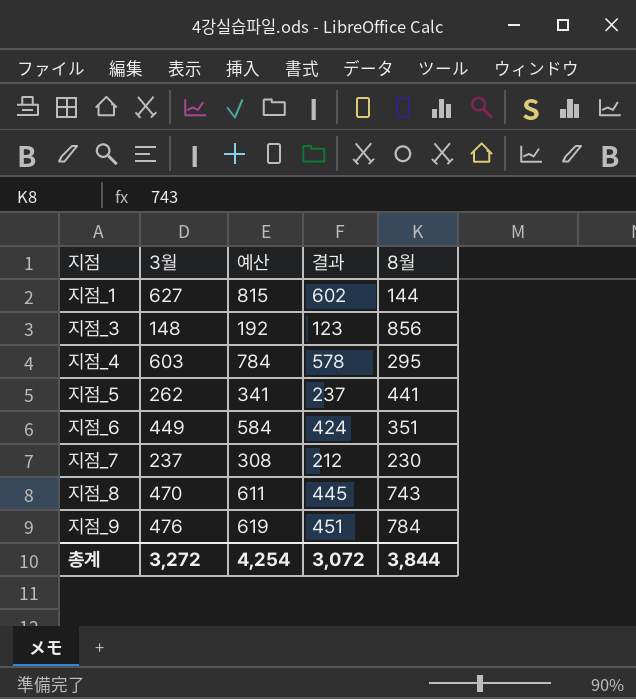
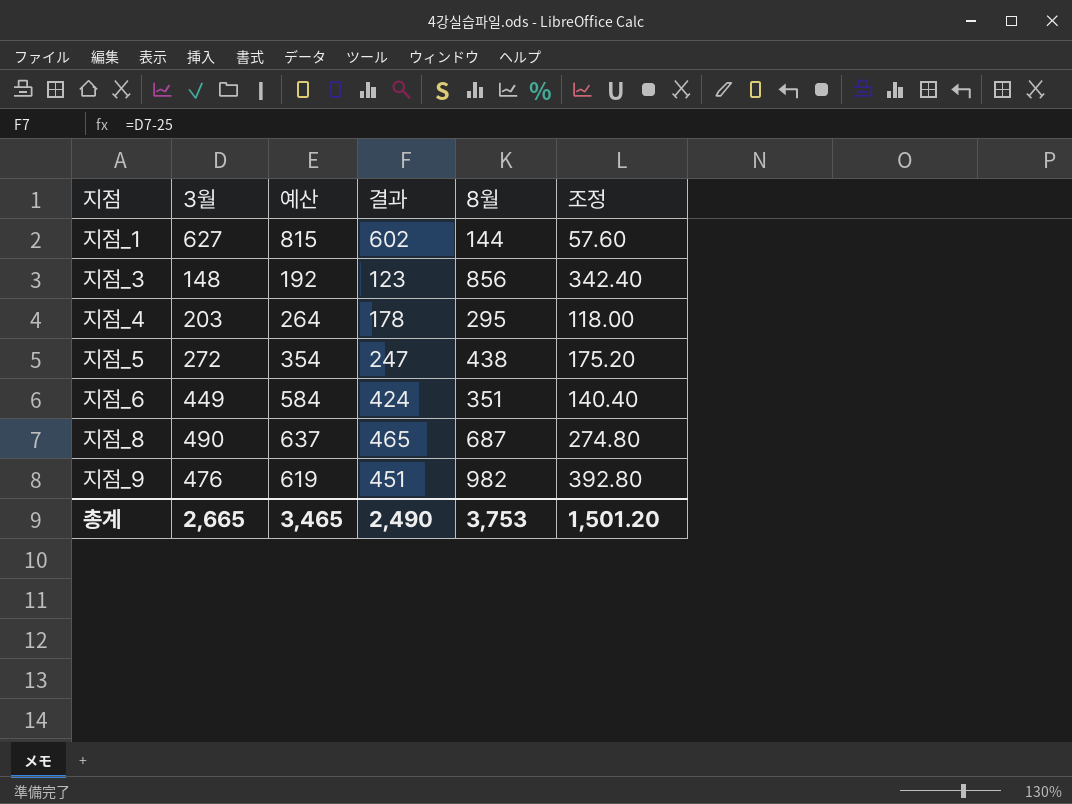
column 조정 | formula: none -> [8월] * 0.4
row 지점_7: 237 | 308 | 212 | 230 -> none
지점_4 | 3월: 603 -> 203
지점_4 | 예산: 784 -> 264
지점_4 | 결과: 578 -> 178
지점_5 | 3월: 262 -> 272
지점_5 | 예산: 341 -> 354
지점_5 | 결과: 237 -> 247
지점_5 | 8월: 441 -> 438
지점_8 | 3월: 470 -> 490
지점_8 | 예산: 611 -> 637
지점_8 | 결과: 445 -> 465
지점_8 | 8월: 743 -> 687
지점_9 | 8월: 784 -> 982
총계 | 3월: 3,272 -> 2,665
총계 | 예산: 4,254 -> 3,465
총계 | 결과: 3,072 -> 2,490
총계 | 8월: 3,844 -> 3,753

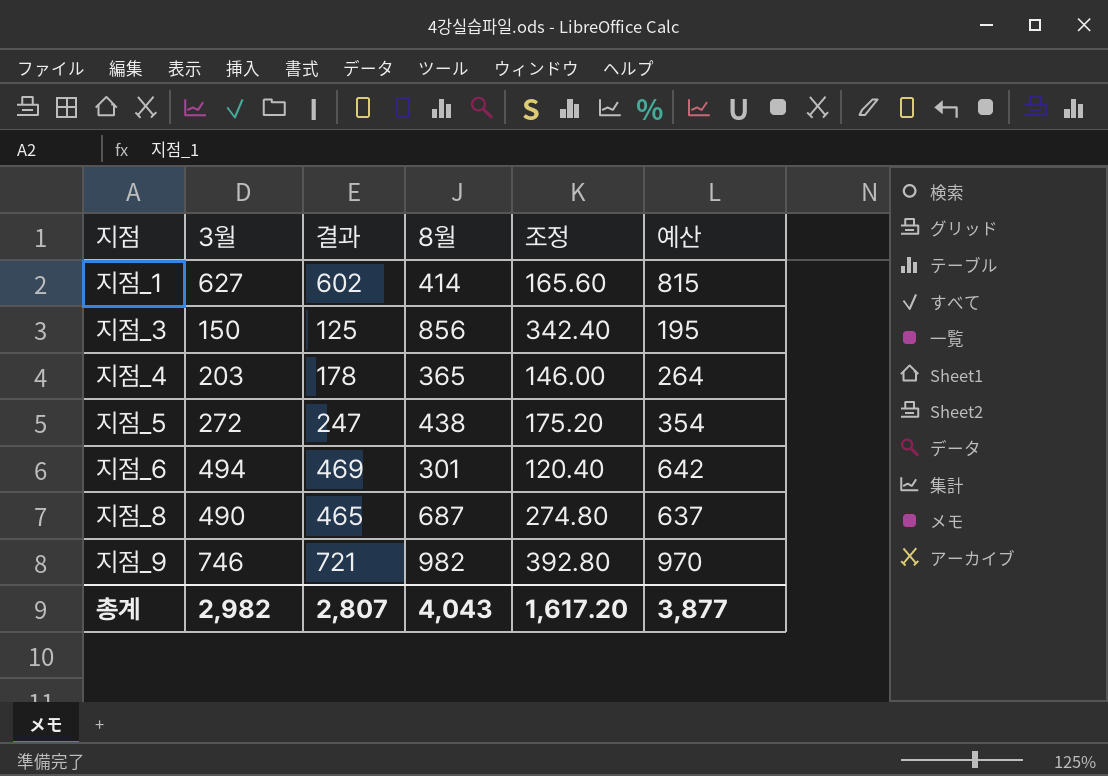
column 예산 | position: 3 -> 6
지점_1 | 8월: 144 -> 414
지점_1 | 조정: 57.60 -> 165.60
지점_3 | 3월: 148 -> 150
지점_3 | 결과: 123 -> 125
지점_3 | 예산: 192 -> 195
지점_4 | 8월: 295 -> 365
지점_4 | 조정: 118.00 -> 146.00
지점_6 | 3월: 449 -> 494
지점_6 | 결과: 424 -> 469
지점_6 | 8월: 351 -> 301
지점_6 | 조정: 140.40 -> 120.40
지점_6 | 예산: 584 -> 642
지점_9 | 3월: 476 -> 746
지점_9 | 결과: 451 -> 721
지점_9 | 예산: 619 -> 970
총계 | 3월: 2,665 -> 2,982
총계 | 결과: 2,490 -> 2,807
총계 | 8월: 3,753 -> 4,043
총계 | 조정: 1,501.20 -> 1,617.20
총계 | 예산: 3,465 -> 3,877

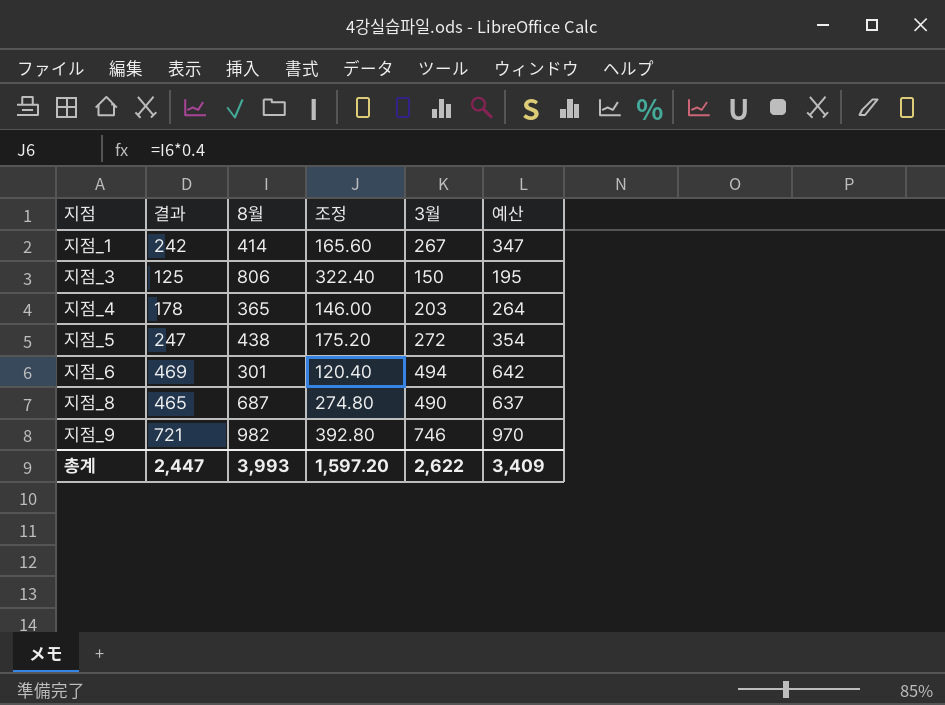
column 3월 | position: 2 -> 5
지점_1 | 결과: 602 -> 242
지점_1 | 3월: 627 -> 267
지점_1 | 예산: 815 -> 347
지점_3 | 8월: 856 -> 806
지점_3 | 조정: 342.40 -> 322.40
총계 | 결과: 2,807 -> 2,447
총계 | 8월: 4,043 -> 3,993
총계 | 조정: 1,617.20 -> 1,597.20
총계 | 3월: 2,982 -> 2,622
총계 | 예산: 3,877 -> 3,409

